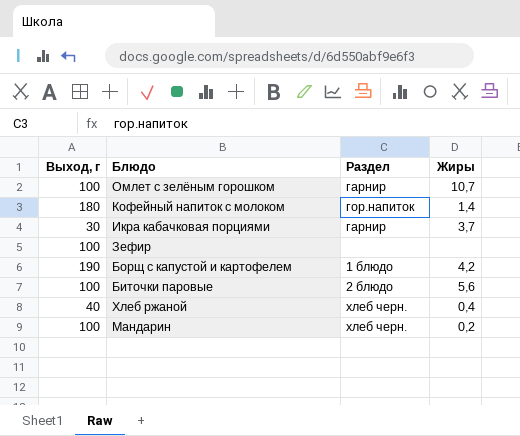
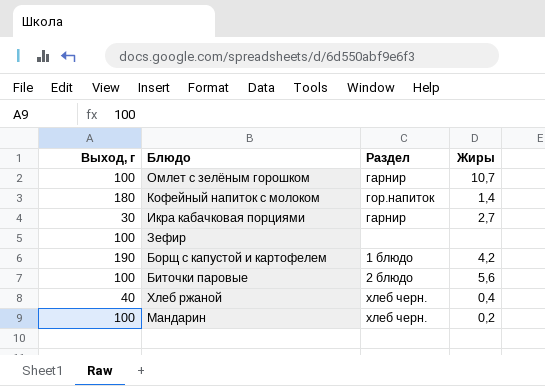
Икра кабачковая порциями | Жиры: 3,7 -> 2,7

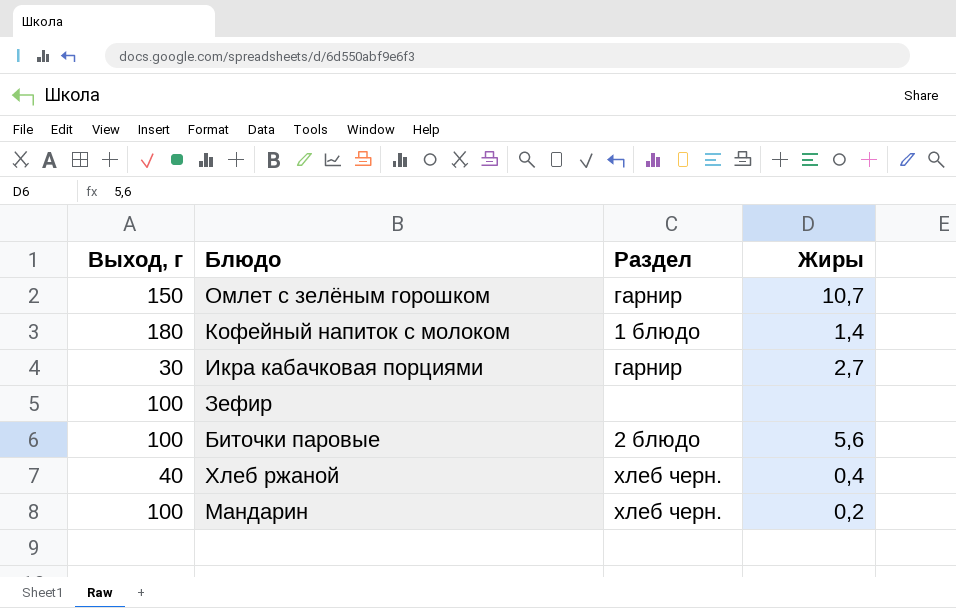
row Борщ с капустой и картофелем: 190 | 1 блюдо | 4,2 -> none
Омлет с зелёным горошком | Выход, г: 100 -> 150
Кофейный напиток с молоком | Раздел: гор.напиток -> 1 блюдо

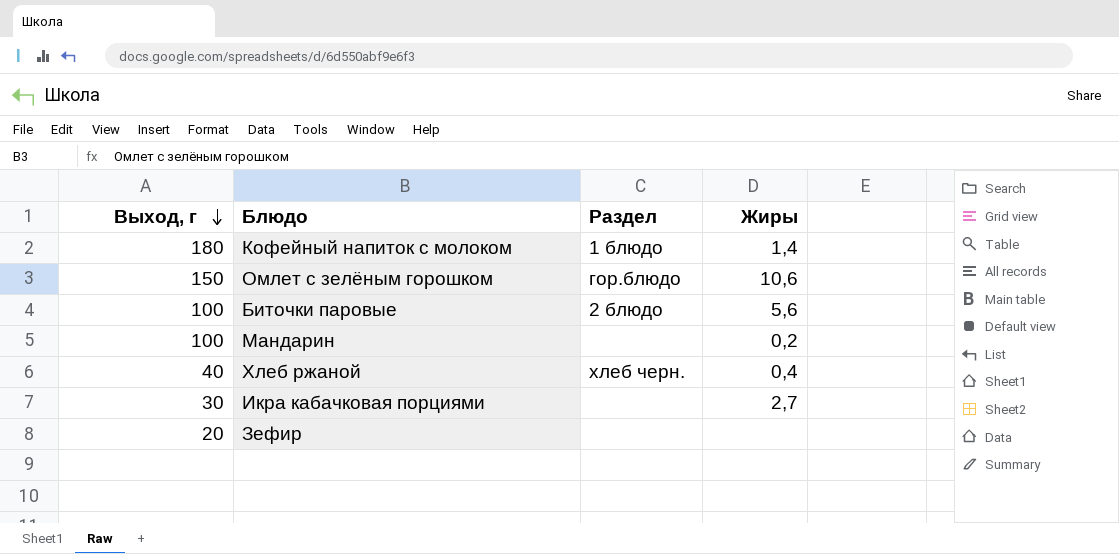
row order: none -> Выход, г descending
Омлет с зелёным горошком | Раздел: гарнир -> гор.блюдо
Омлет с зелёным горошком | Жиры: 10,7 -> 10,6
Мандарин | Раздел: хлеб черн. -> none
Икра кабачковая порциями | Раздел: гарнир -> none
Зефир | Выход, г: 100 -> 20

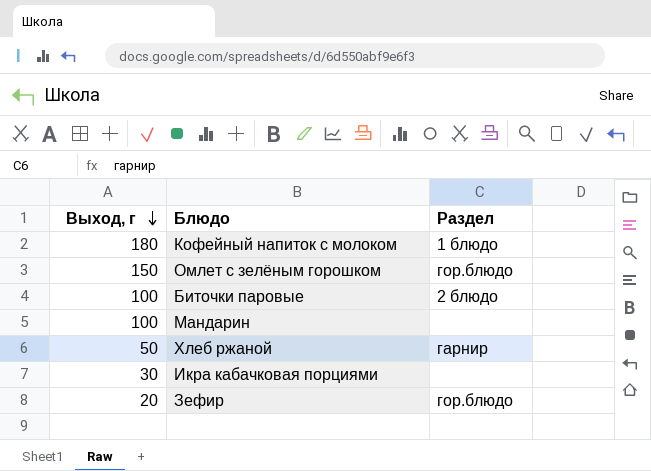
column Жиры | position: 4 -> none
Хлеб ржаной | Выход, г: 40 -> 50
Хлеб ржаной | Раздел: хлеб черн. -> гарнир
Зефир | Раздел: none -> гор.блюдо

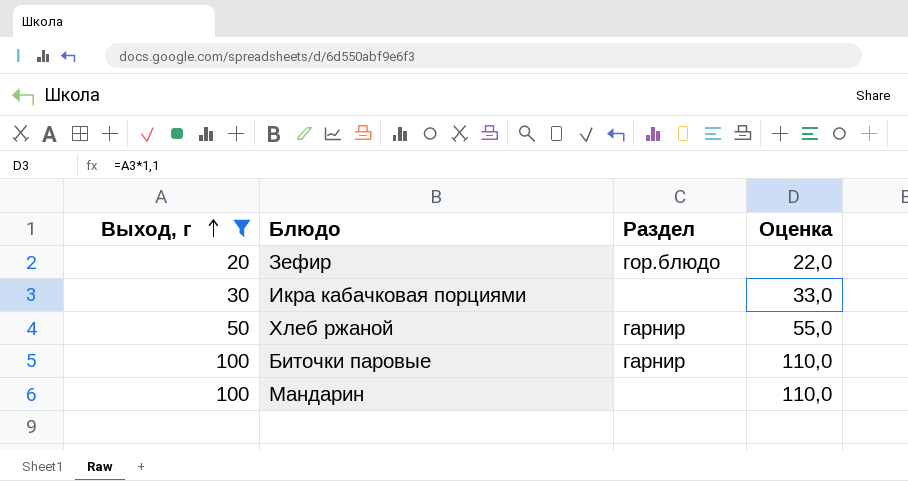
filter: none -> Выход, г <= 100
row order: Выход, г descending -> Выход, г ascending
column Оценка | formula: none -> [Выход, г] * 1,1
Биточки паровые | Раздел: 2 блюдо -> гарнир

